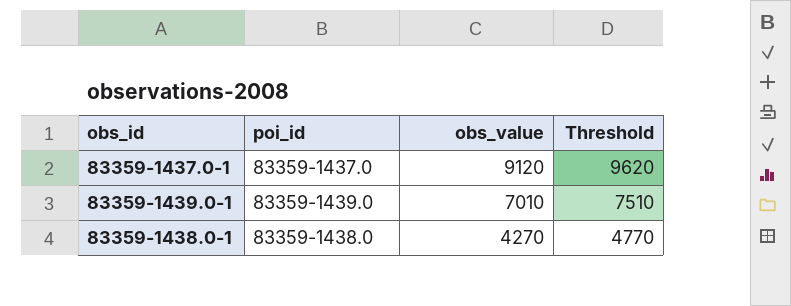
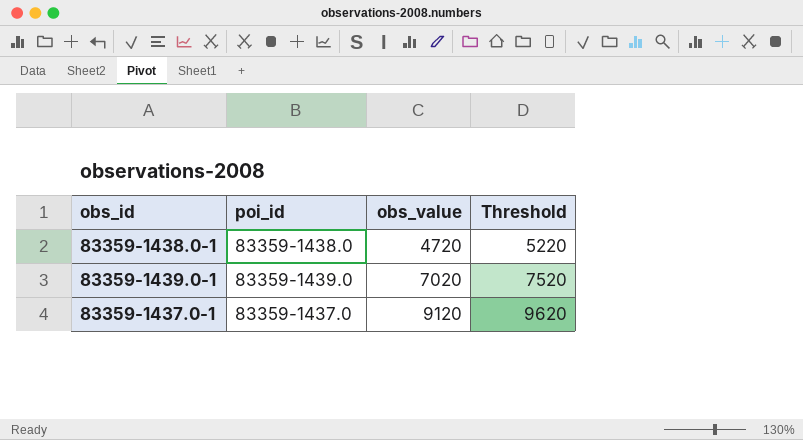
row order: obs_value descending -> obs_value ascending
83359-1438.0-1 | obs_value: 4270 -> 4720
83359-1438.0-1 | Threshold: 4770 -> 5220
83359-1439.0-1 | obs_value: 7010 -> 7020
83359-1439.0-1 | Threshold: 7510 -> 7520

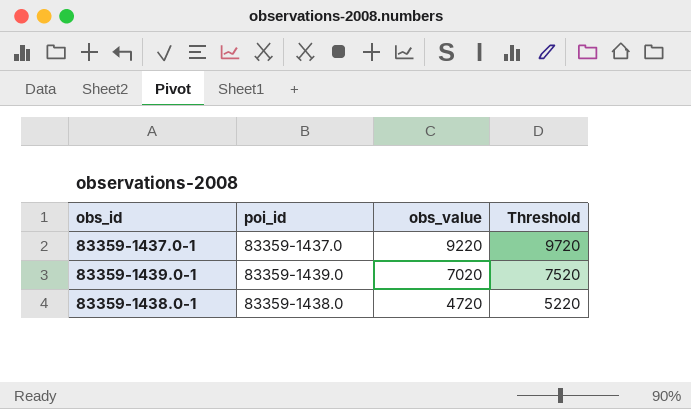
row order: obs_value ascending -> obs_value descending
83359-1437.0-1 | obs_value: 9120 -> 9220
83359-1437.0-1 | Threshold: 9620 -> 9720

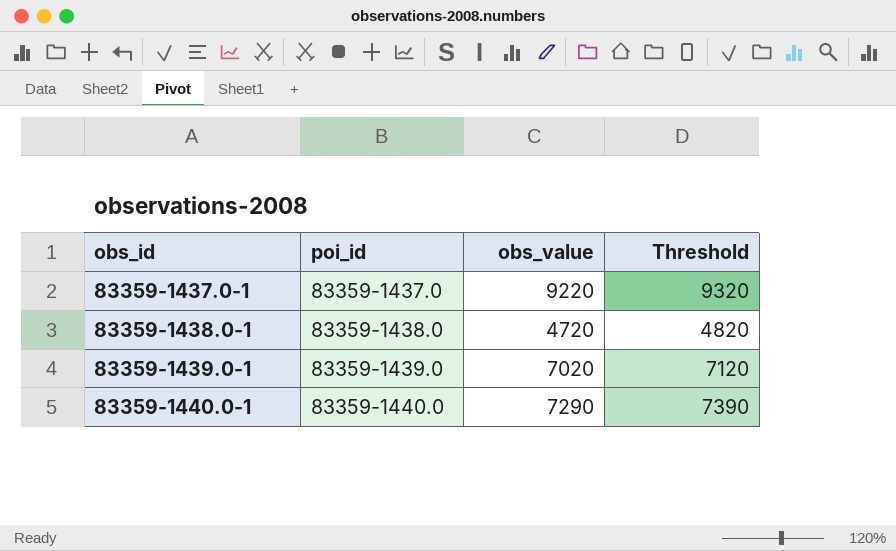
row order: obs_value descending -> obs_id ascending
column Threshold | formula: [obs_value] + 500 -> [obs_value] + 100
row 83359-1440.0-1: none -> 83359-1440.0 | 7290 | 7390

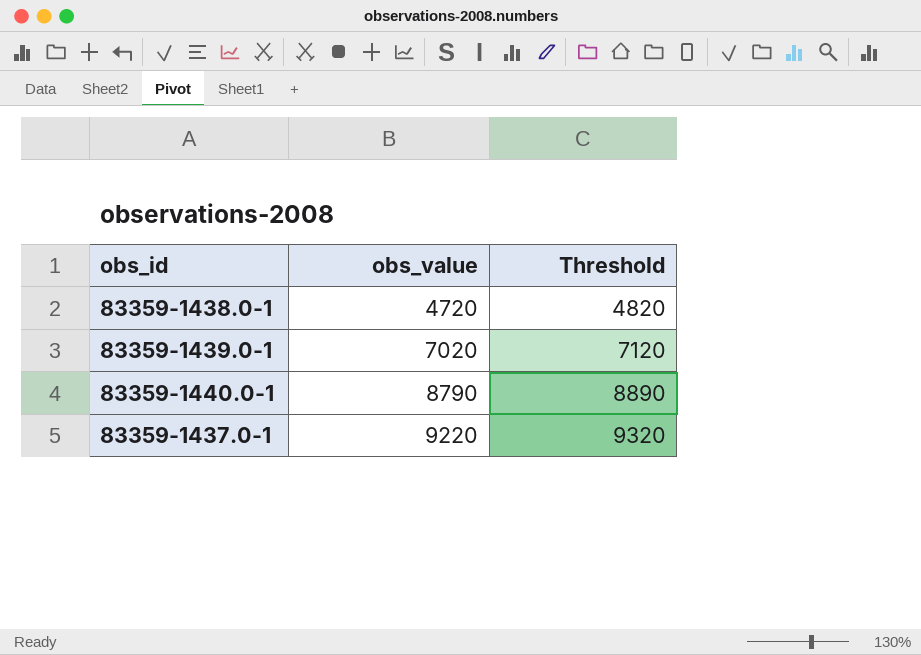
row order: obs_id ascending -> obs_value ascending
column poi_id | position: 2 -> none
83359-1440.0-1 | obs_value: 7290 -> 8790
83359-1440.0-1 | Threshold: 7390 -> 8890

